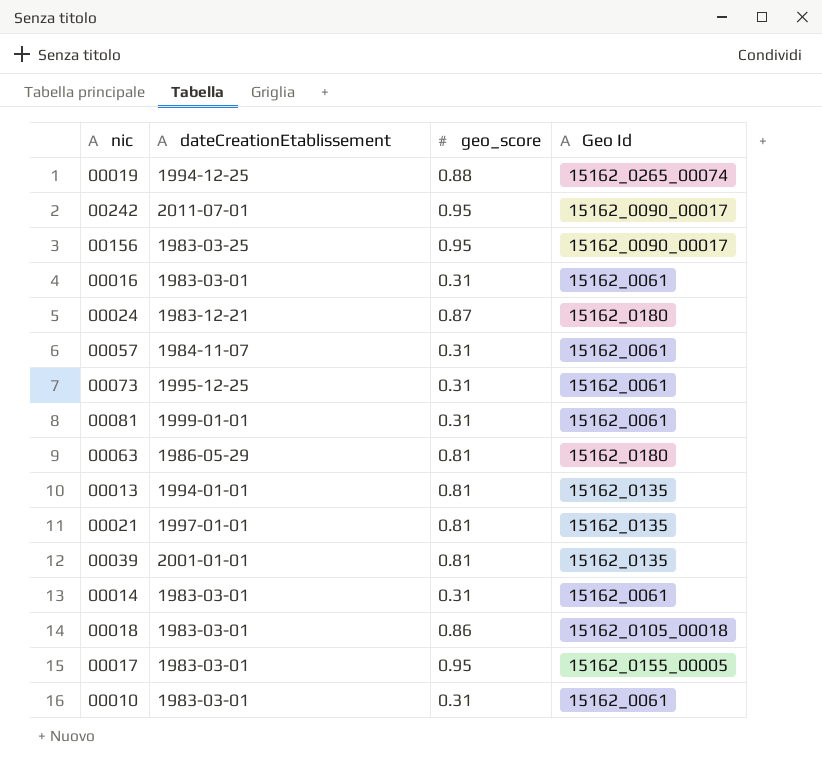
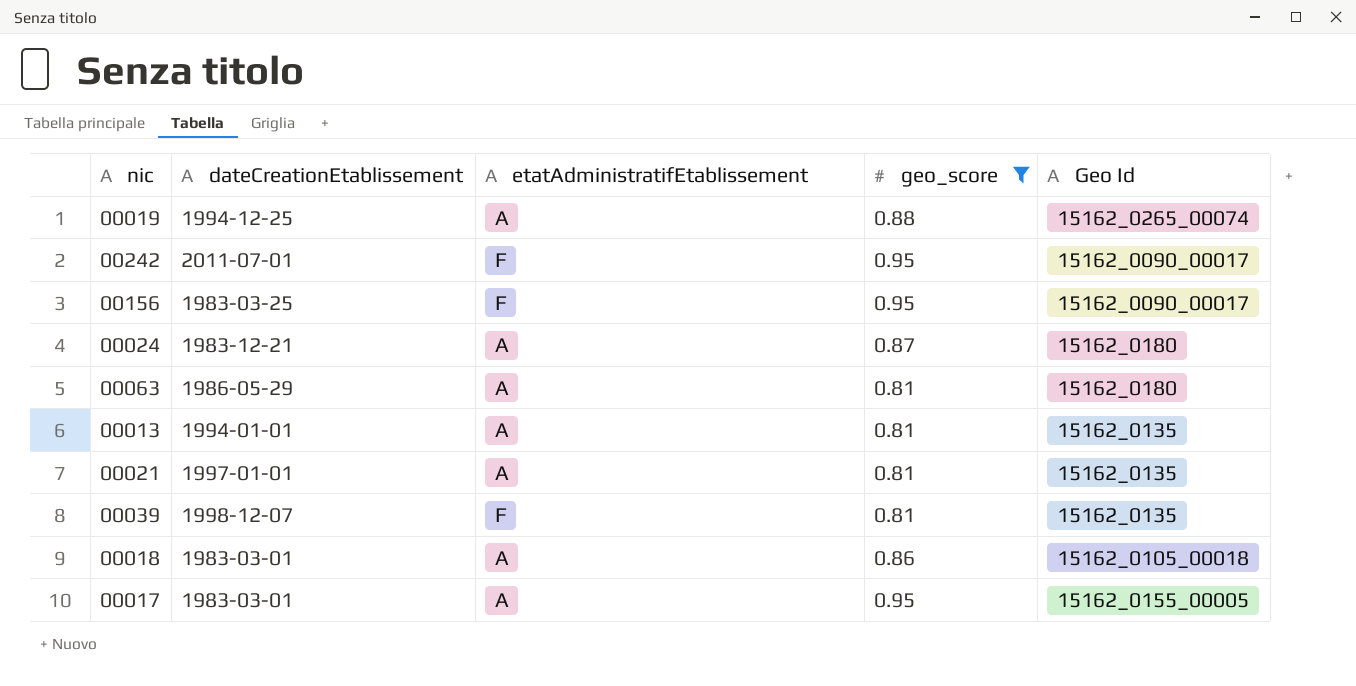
filter: none -> geo_score != 0.31
column etatAdministratifEtablissement | position: none -> 3
00039 | dateCreationEtablissement: 2001-01-01 -> 1998-12-07

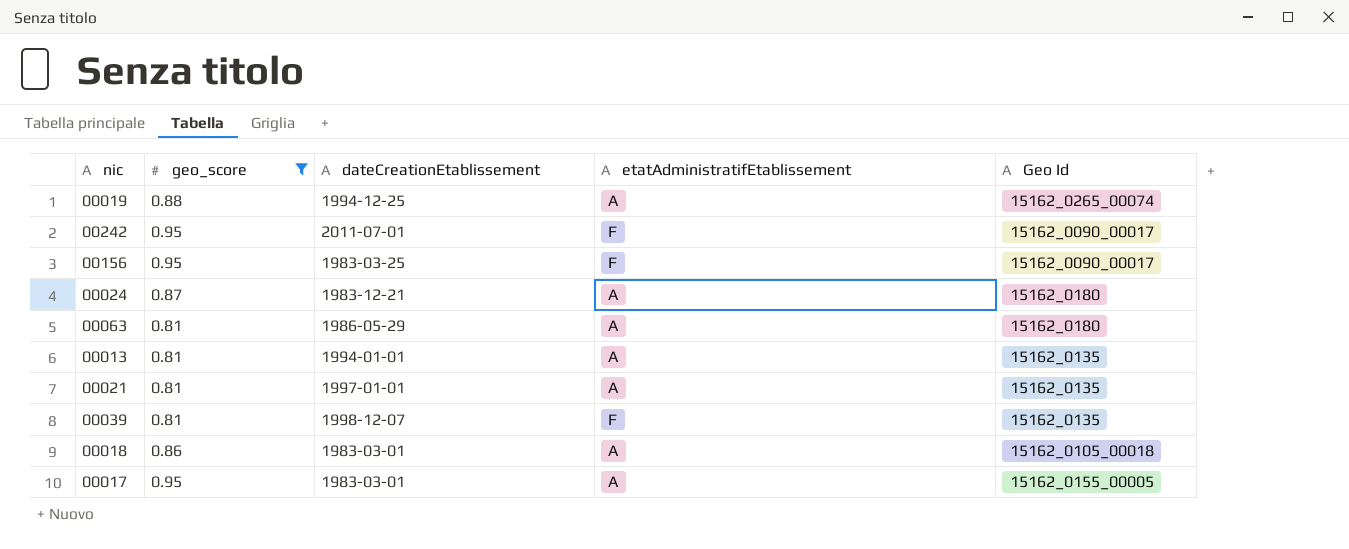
column geo_score | position: 4 -> 2

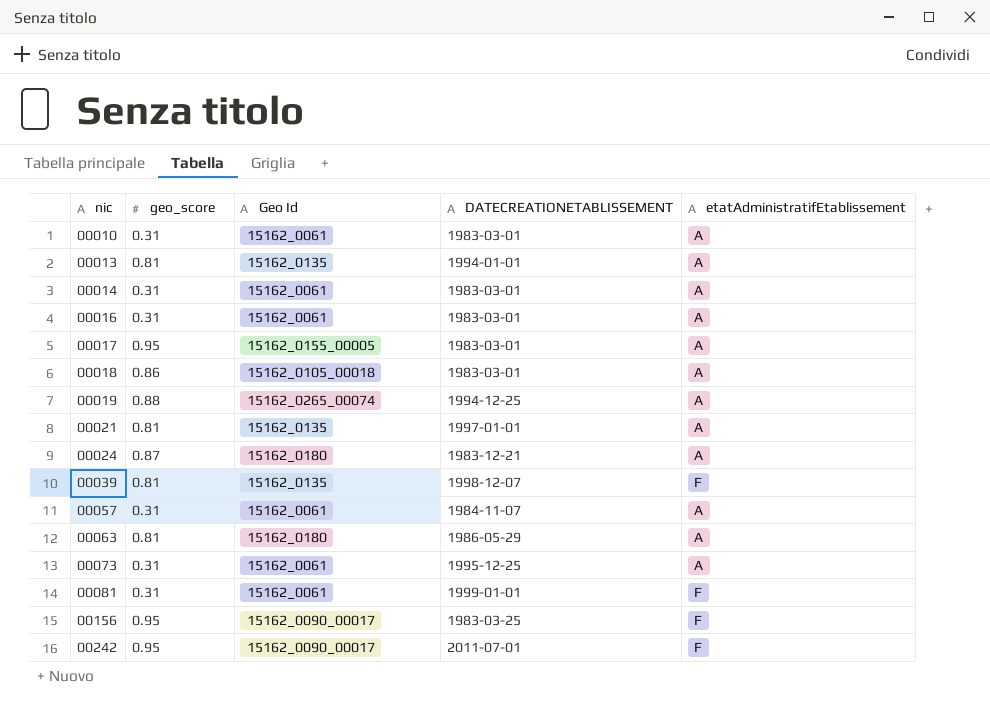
filter: geo_score != 0.31 -> none
row order: none -> nic ascending
column Geo Id | position: 5 -> 3
column name: dateCreationEtablissement -> DATECREATIONETABLISSEMENT

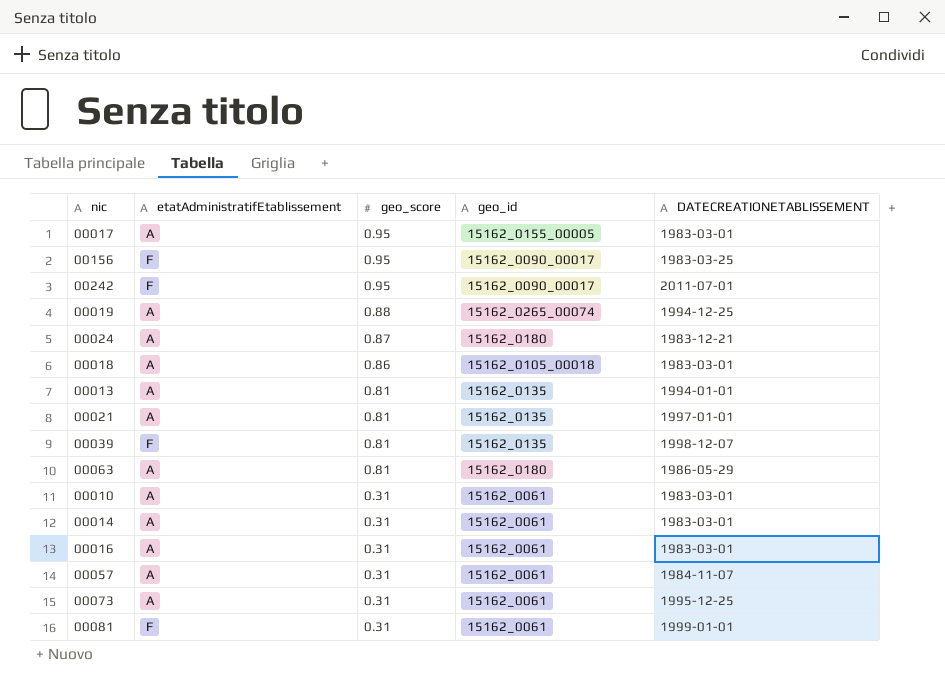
row order: nic ascending -> geo_score descending
column etatAdministratifEtablissement | position: 5 -> 2
column name: Geo Id -> geo_id

